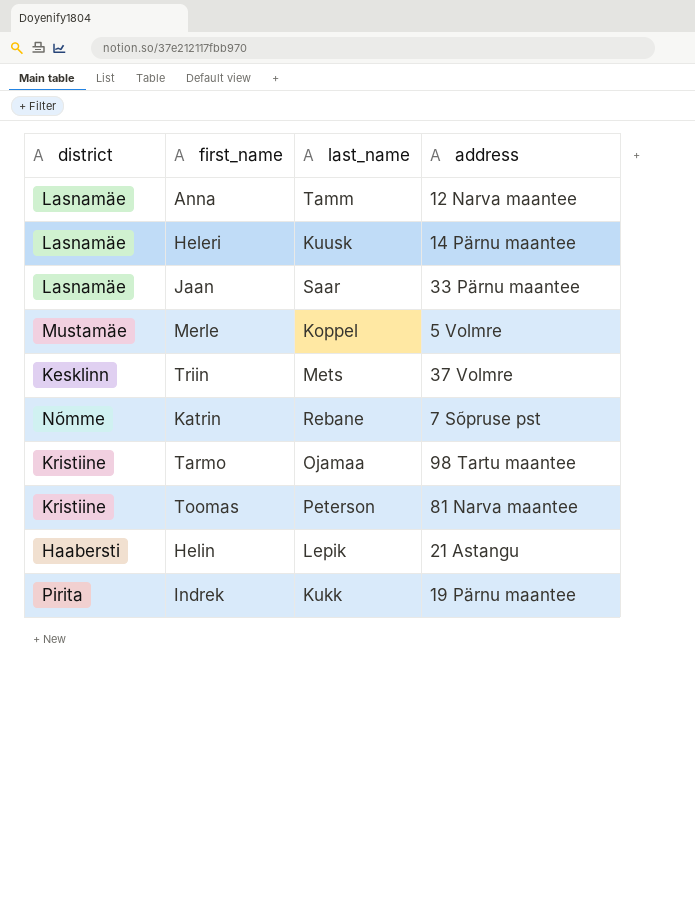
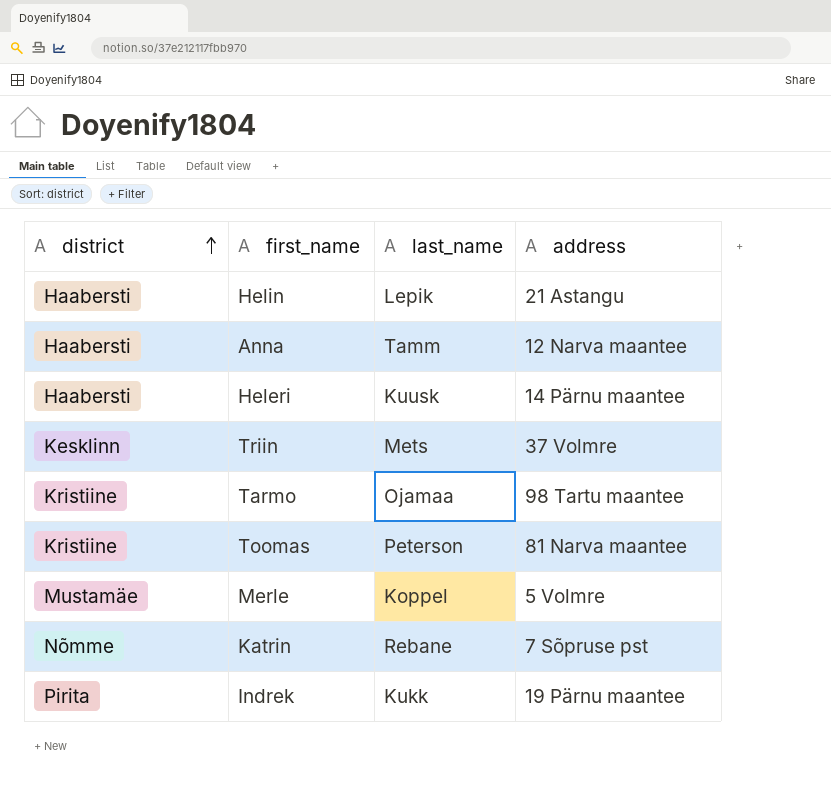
row order: none -> district ascending
row Jaan: Lasnamäe | Saar | 33 Pärnu maantee -> none
Anna | district: Lasnamäe -> Haabersti
Heleri | district: Lasnamäe -> Haabersti

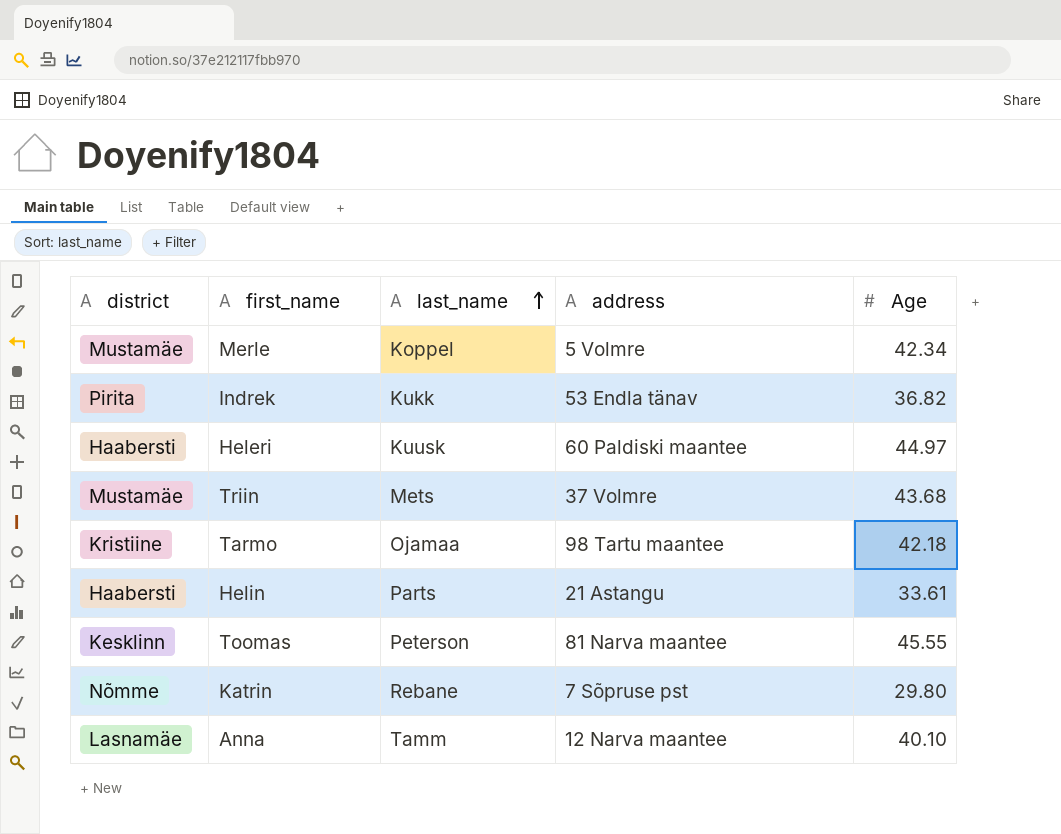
row order: district ascending -> last_name ascending
column Age | position: none -> 5
Indrek | address: 19 Pärnu maantee -> 53 Endla tänav
Heleri | address: 14 Pärnu maantee -> 60 Paldiski maantee
Triin | district: Kesklinn -> Mustamäe
Helin | last_name: Lepik -> Parts
Toomas | district: Kristiine -> Kesklinn
Anna | district: Haabersti -> Lasnamäe

